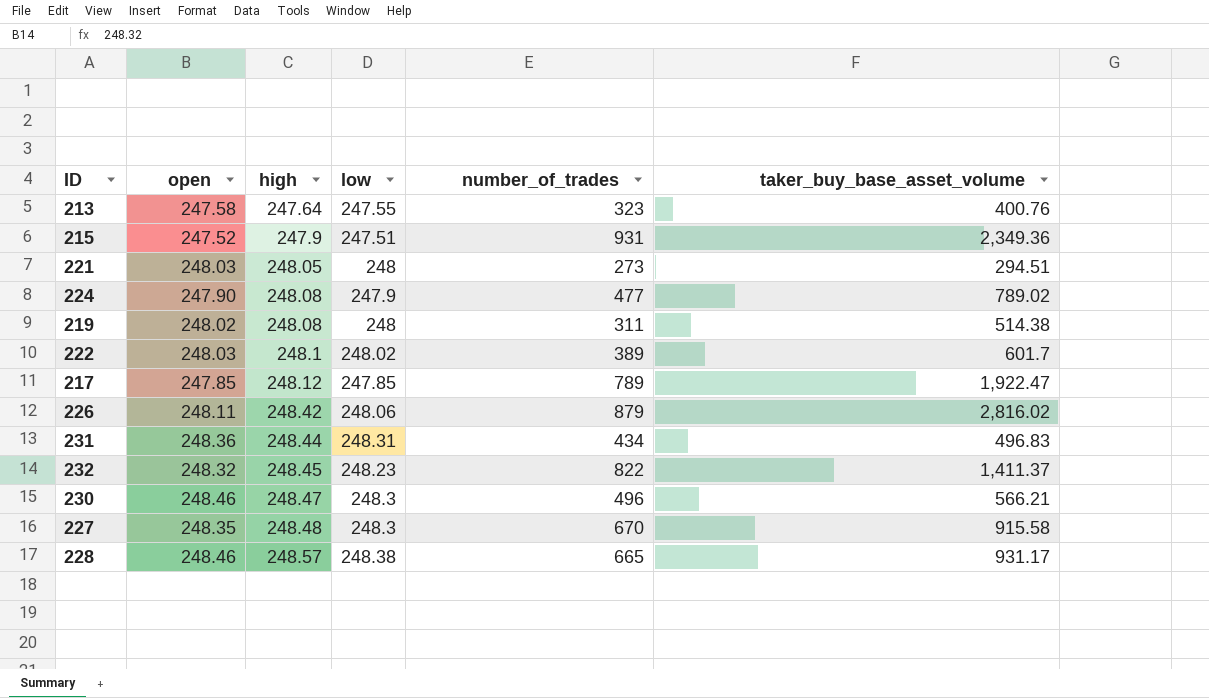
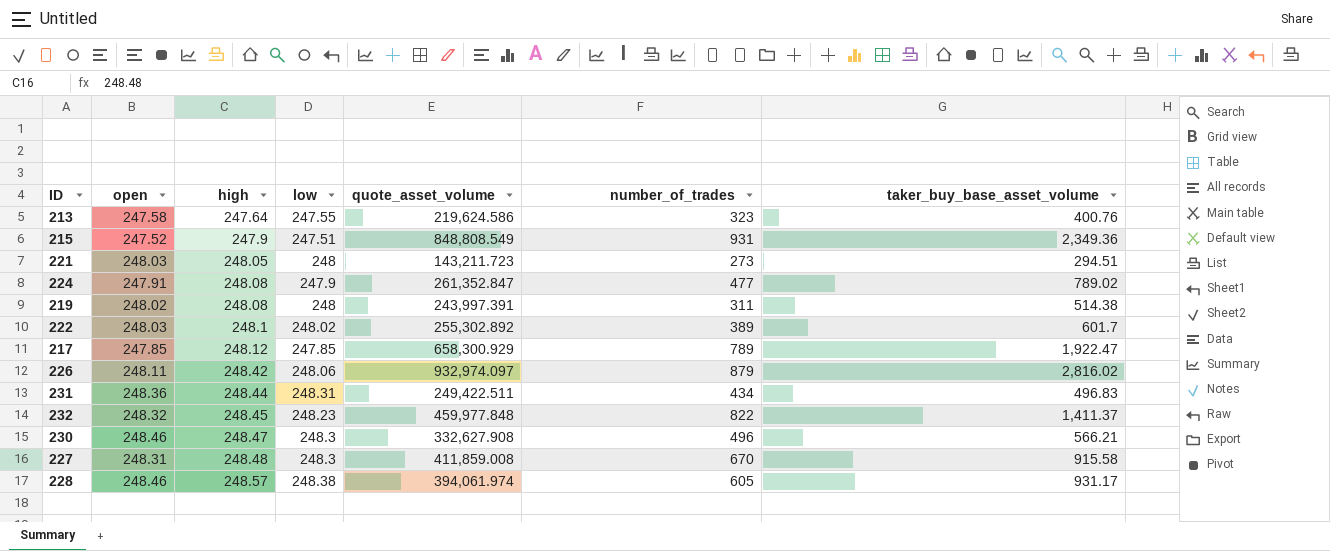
column quote_asset_volume | position: none -> 5
224 | open: 247.90 -> 247.91
227 | open: 248.35 -> 248.31
228 | number_of_trades: 665 -> 605

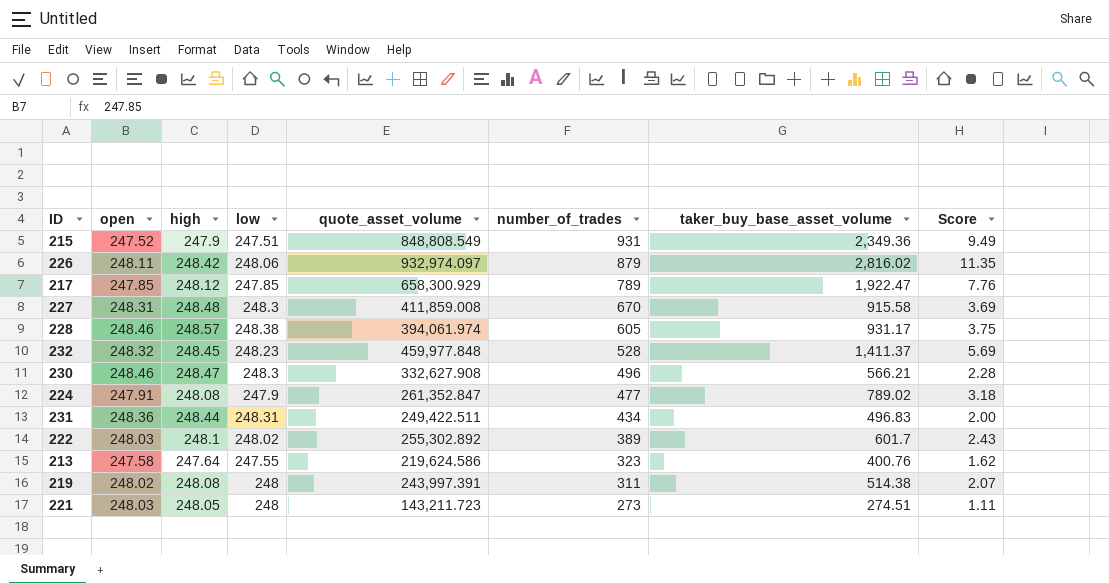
row order: high ascending -> number_of_trades descending
column Score | formula: none -> [taker_buy_base_asset_volume] / [low]
232 | number_of_trades: 822 -> 528
221 | taker_buy_base_asset_volume: 294.51 -> 274.51

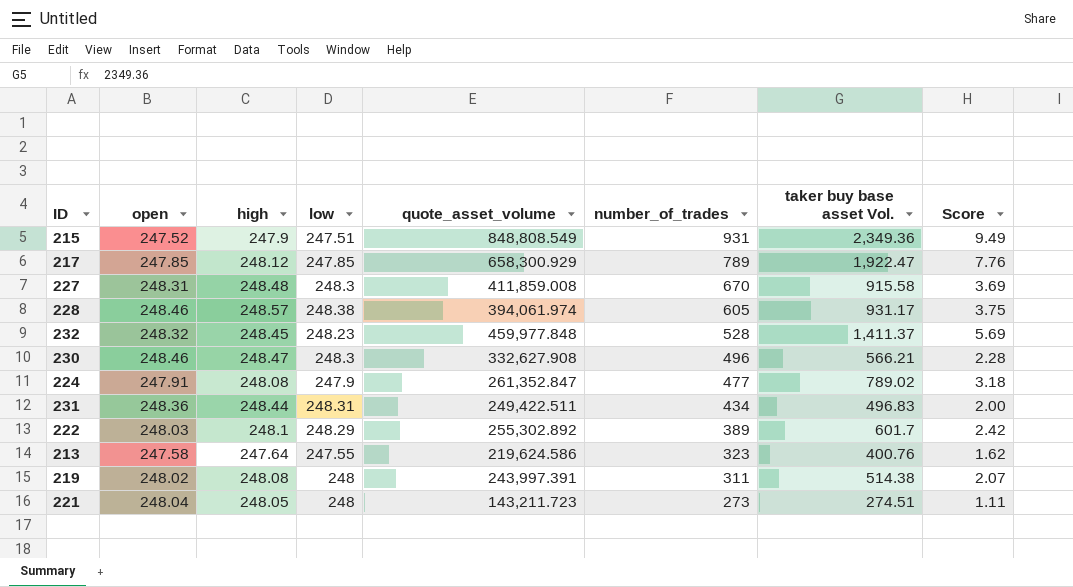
column name: taker_buy_base_asset_volume -> taker buy base asset Vol.
row 226: 248.11 | 248.42 | 248.06 | 932,974.097 | 879 | 2,816.02 | 11.35 -> none
222 | low: 248.02 -> 248.29
222 | Score: 2.43 -> 2.42
221 | open: 248.03 -> 248.04

